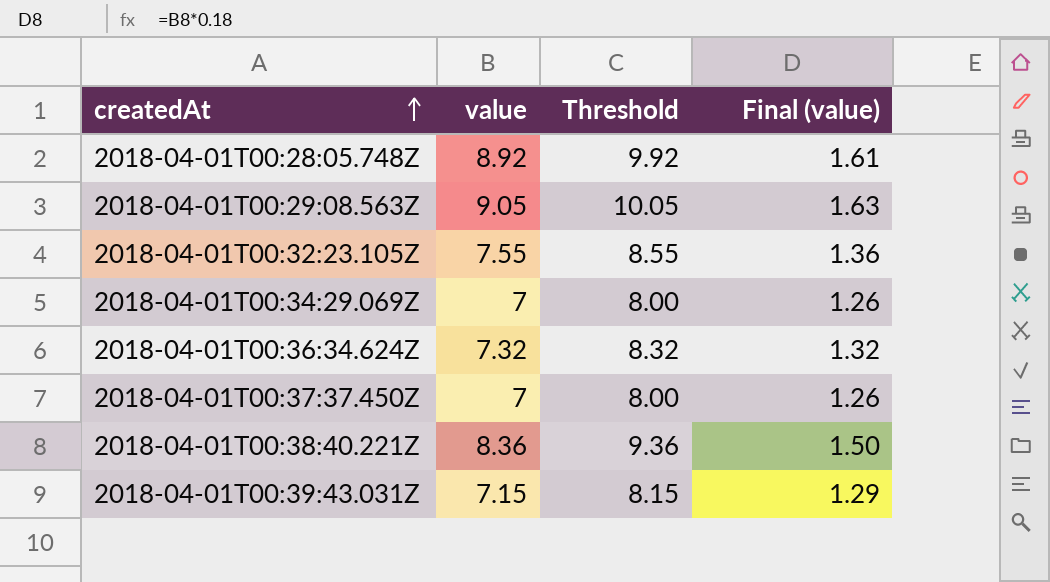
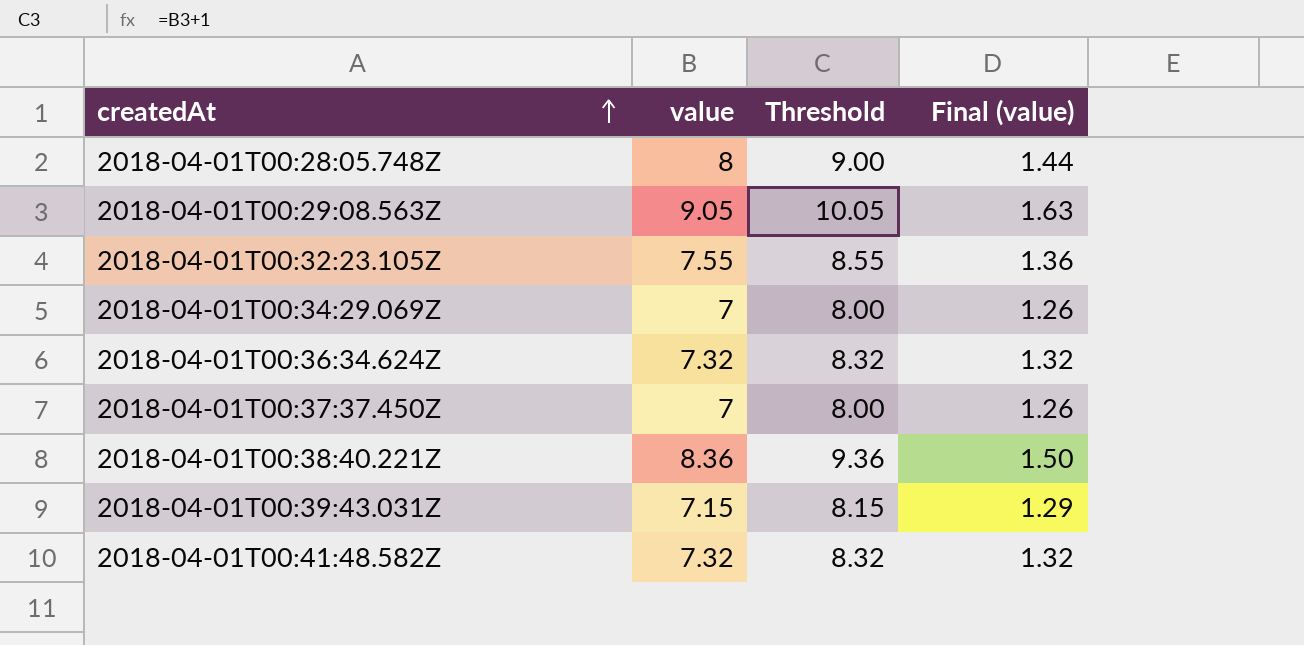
2018-04-01T00:28:05.748Z | value: 8.92 -> 8
2018-04-01T00:28:05.748Z | Threshold: 9.92 -> 9.00
2018-04-01T00:28:05.748Z | Final (value): 1.61 -> 1.44
row 2018-04-01T00:41:48.582Z: none -> 7.32 | 8.32 | 1.32

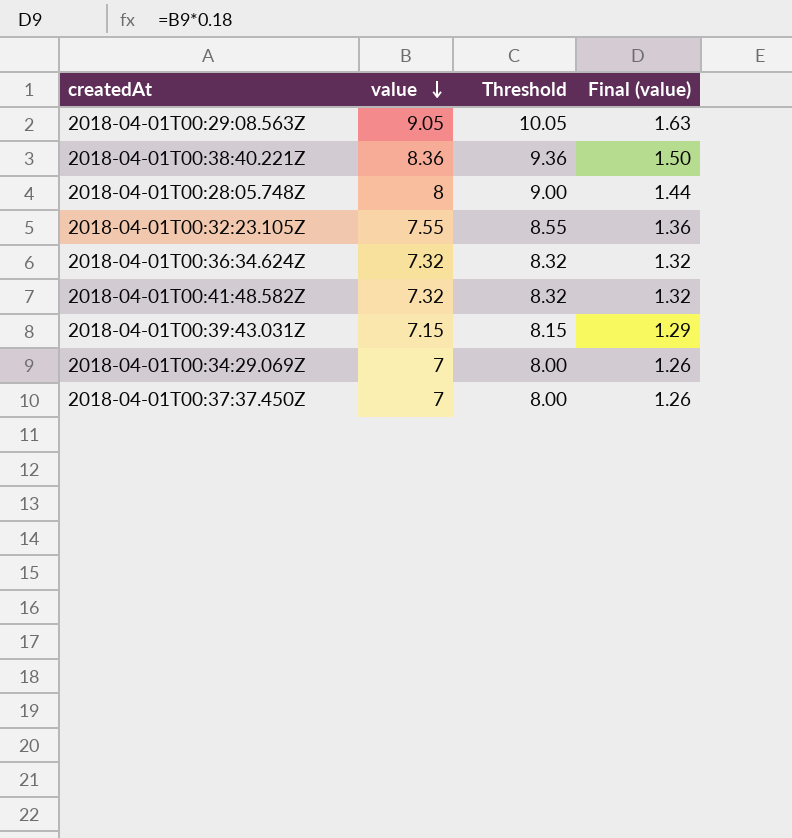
row order: createdAt ascending -> value descending

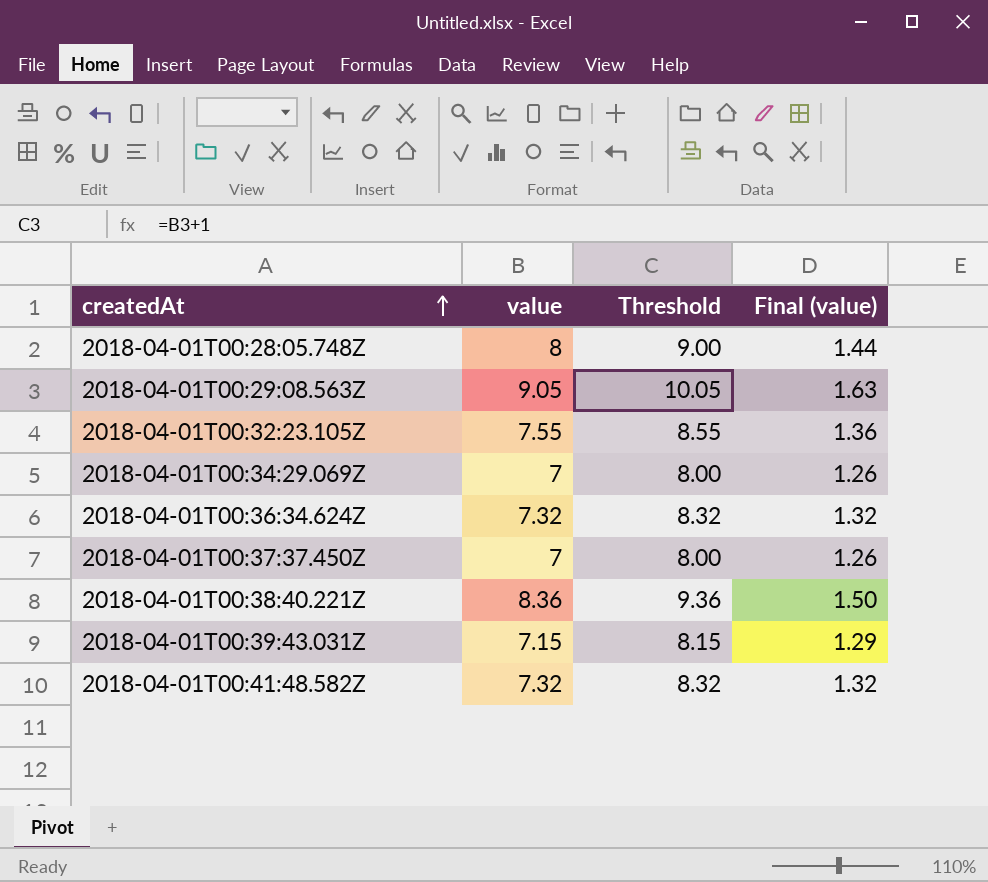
row order: value descending -> createdAt ascending

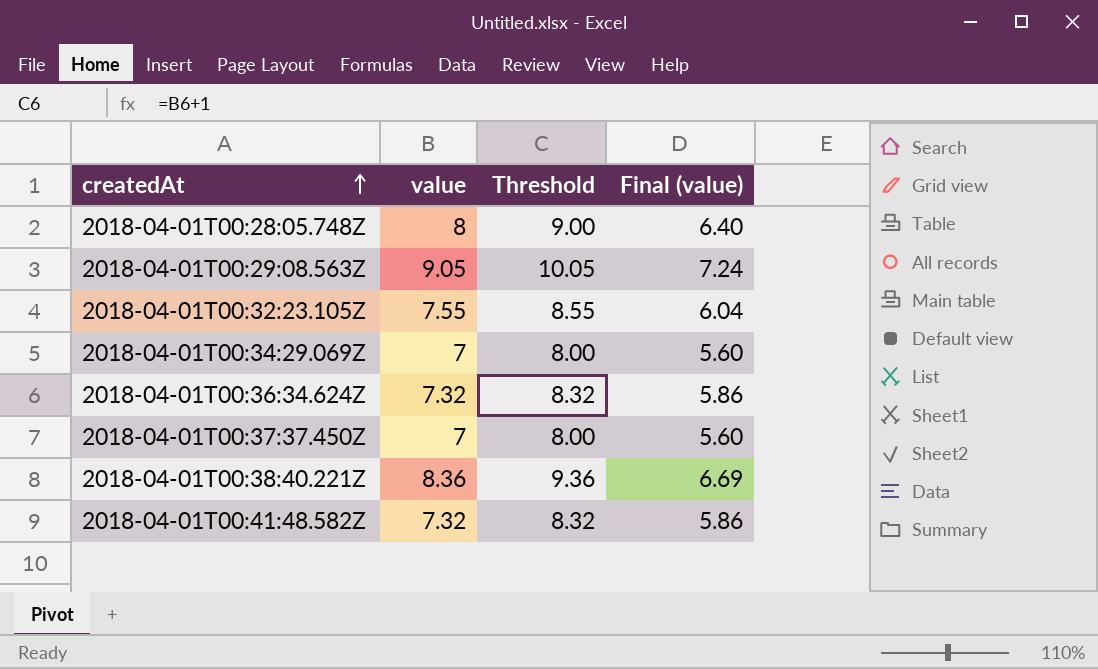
column Final (value) | formula: [value] * 0.18 -> [value] * 0.8
row 2018-04-01T00:39:43.031Z: 7.15 | 8.15 | 1.29 -> none

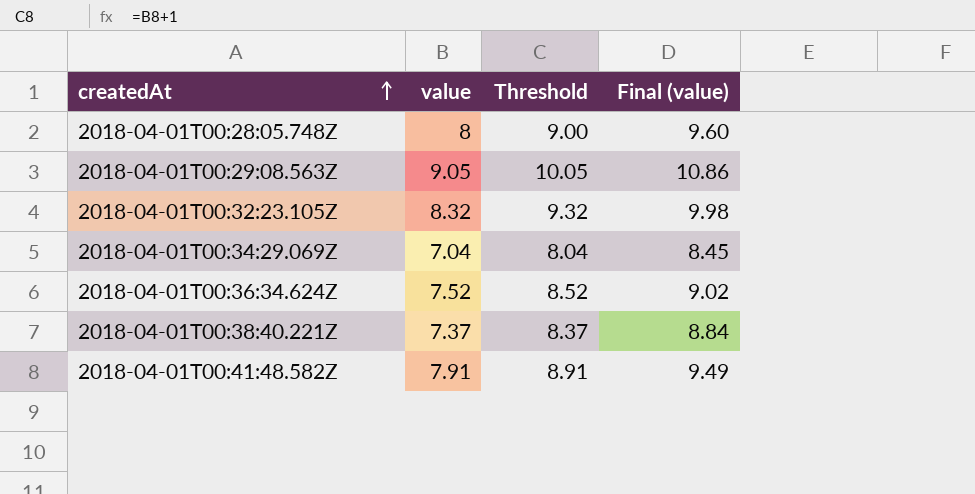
column Final (value) | formula: [value] * 0.8 -> [value] * 1.2
row 2018-04-01T00:37:37.450Z: 7 | 8.00 | 5.60 -> none
2018-04-01T00:32:23.105Z | value: 7.55 -> 8.32
2018-04-01T00:32:23.105Z | Threshold: 8.55 -> 9.32
2018-04-01T00:34:29.069Z | value: 7 -> 7.04
2018-04-01T00:34:29.069Z | Threshold: 8.00 -> 8.04
2018-04-01T00:36:34.624Z | value: 7.32 -> 7.52
2018-04-01T00:36:34.624Z | Threshold: 8.32 -> 8.52
2018-04-01T00:38:40.221Z | value: 8.36 -> 7.37
2018-04-01T00:38:40.221Z | Threshold: 9.36 -> 8.37
2018-04-01T00:41:48.582Z | value: 7.32 -> 7.91
2018-04-01T00:41:48.582Z | Threshold: 8.32 -> 8.91

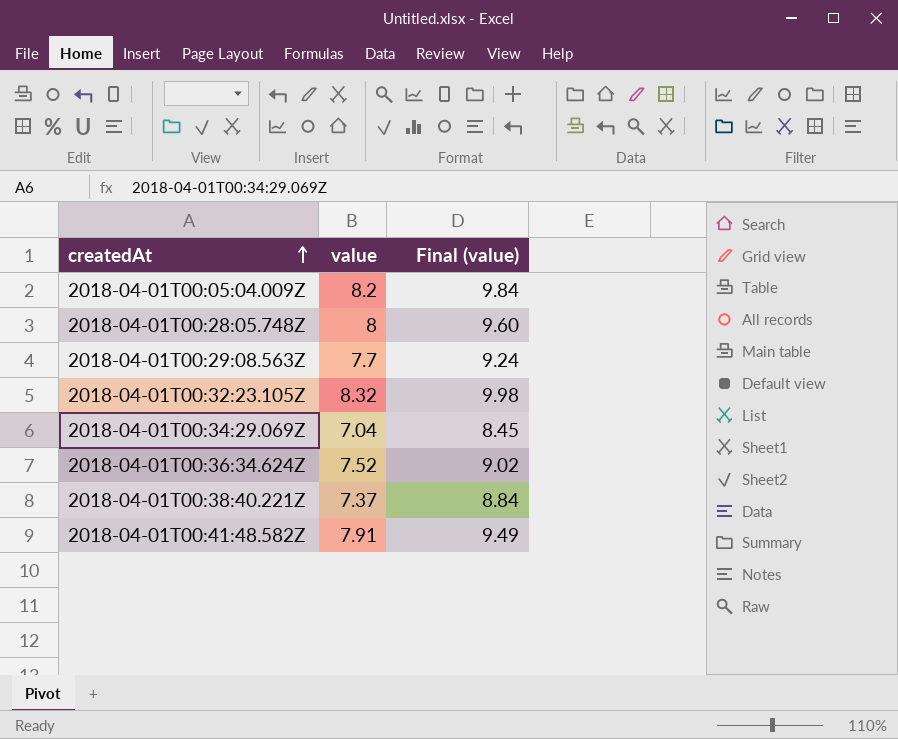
column Threshold | formula: [value] + 1 -> none
row 2018-04-01T00:05:04.009Z: none -> 8.2 | 9.84
2018-04-01T00:29:08.563Z | value: 9.05 -> 7.7
2018-04-01T00:29:08.563Z | Final (value): 10.86 -> 9.24

